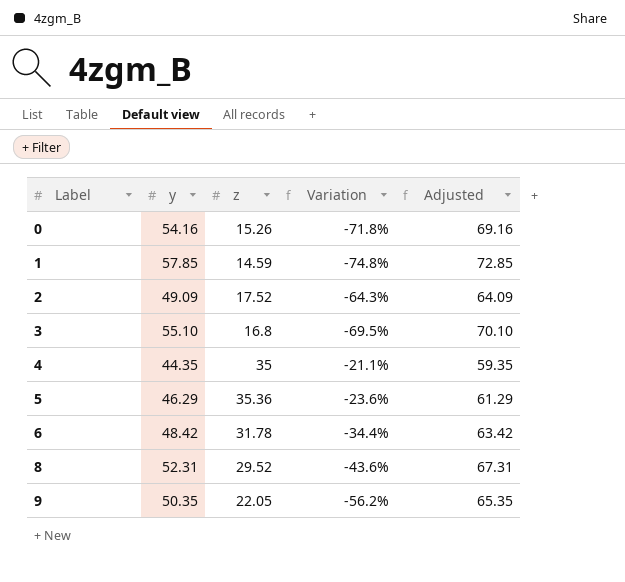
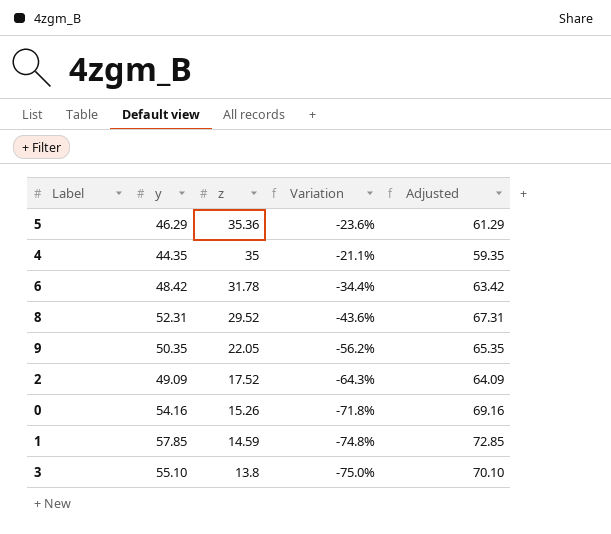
row order: Label ascending -> z descending
3 | z: 16.8 -> 13.8
3 | Variation: -69.5% -> -75.0%

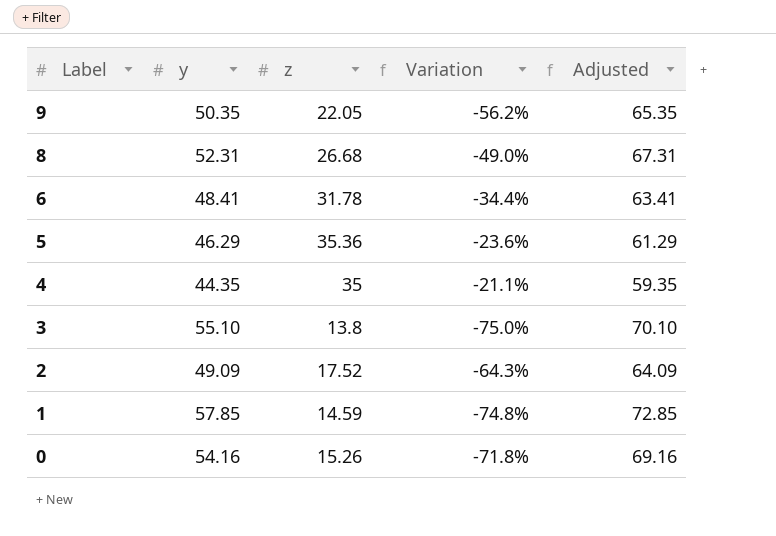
row order: z descending -> Label descending
8 | z: 29.52 -> 26.68
8 | Variation: -43.6% -> -49.0%
6 | y: 48.42 -> 48.41
6 | Adjusted: 63.42 -> 63.41

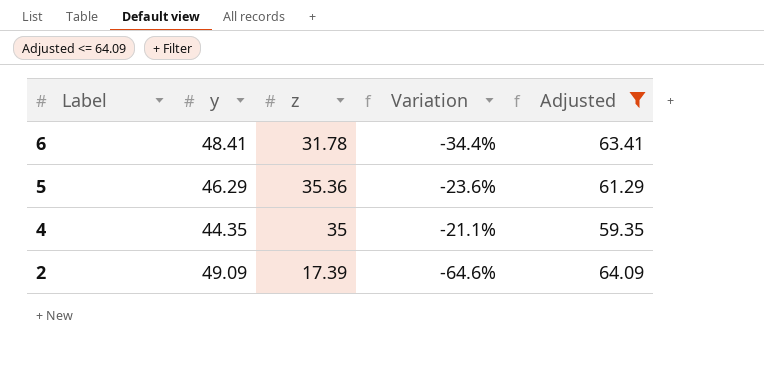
filter: none -> Adjusted <= 64.09
2 | z: 17.52 -> 17.39
2 | Variation: -64.3% -> -64.6%

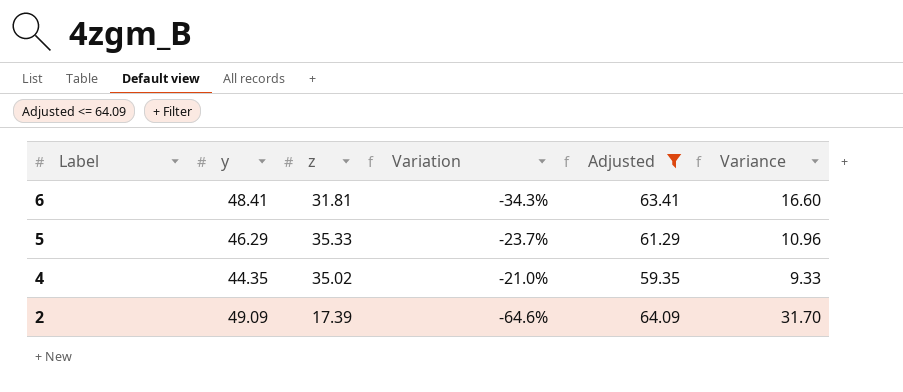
column Variance | formula: none -> [y] - [z]
6 | z: 31.78 -> 31.81
6 | Variation: -34.4% -> -34.3%
5 | z: 35.36 -> 35.33
5 | Variation: -23.6% -> -23.7%
4 | z: 35 -> 35.02
4 | Variation: -21.1% -> -21.0%

